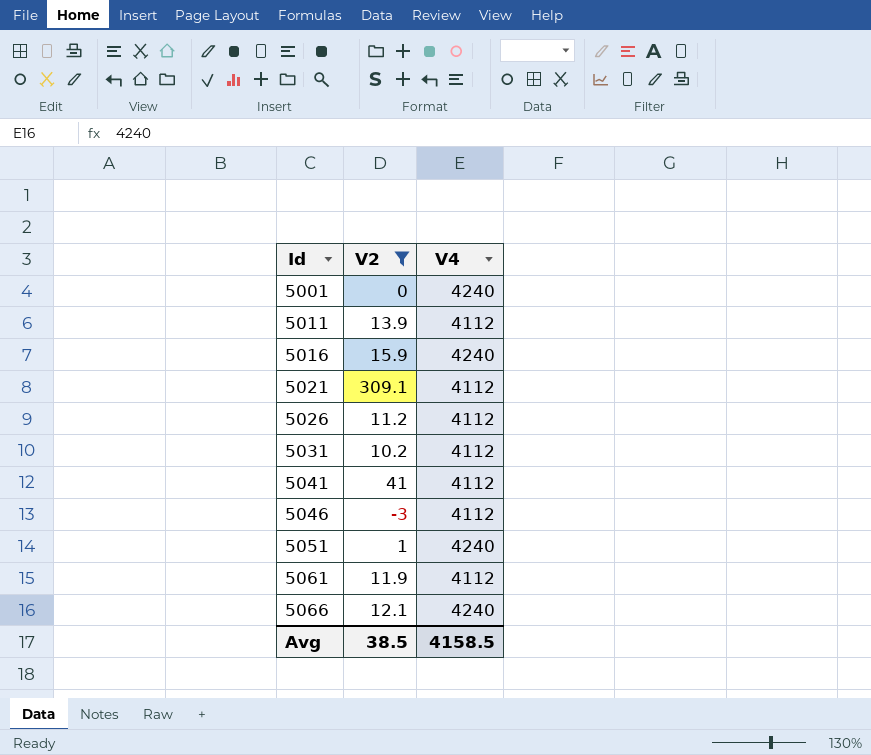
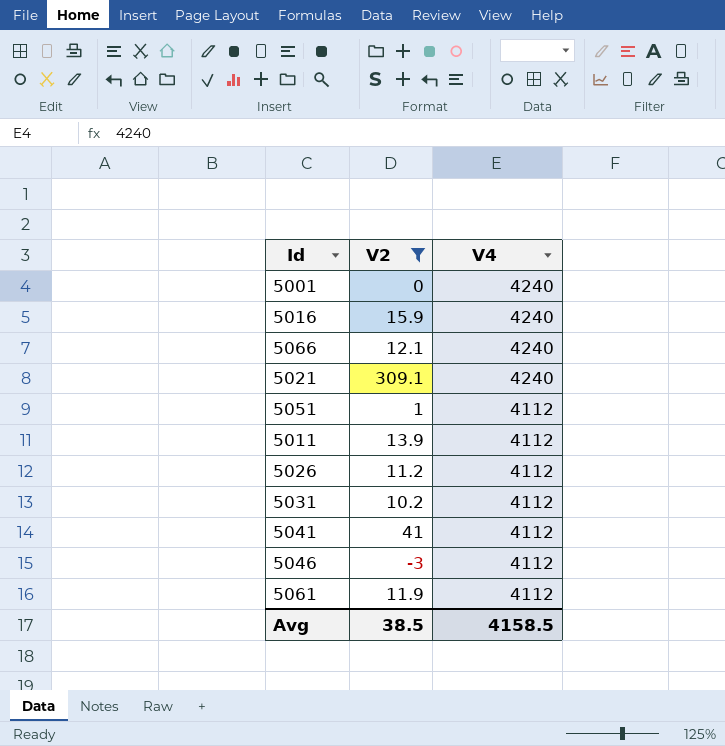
row order: Id ascending -> V4 descending
5021 | V4: 4112 -> 4240
5051 | V4: 4240 -> 4112

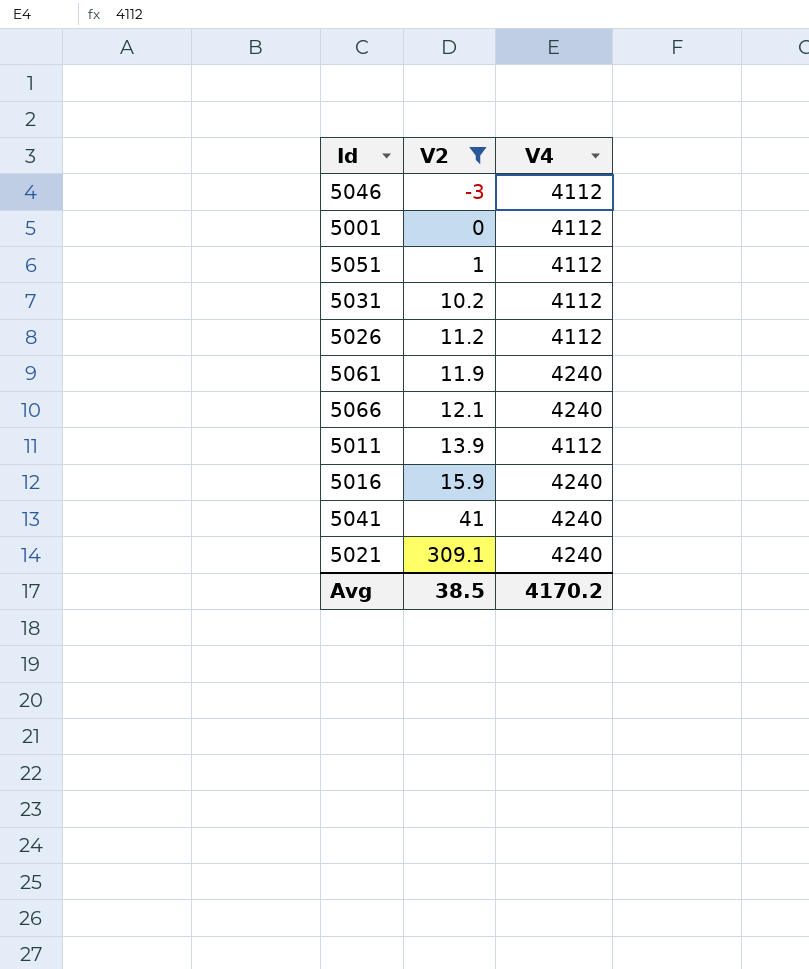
row order: V4 descending -> V2 ascending
5001 | V4: 4240 -> 4112
5061 | V4: 4112 -> 4240
5041 | V4: 4112 -> 4240
Avg | V4: 4158.5 -> 4170.2

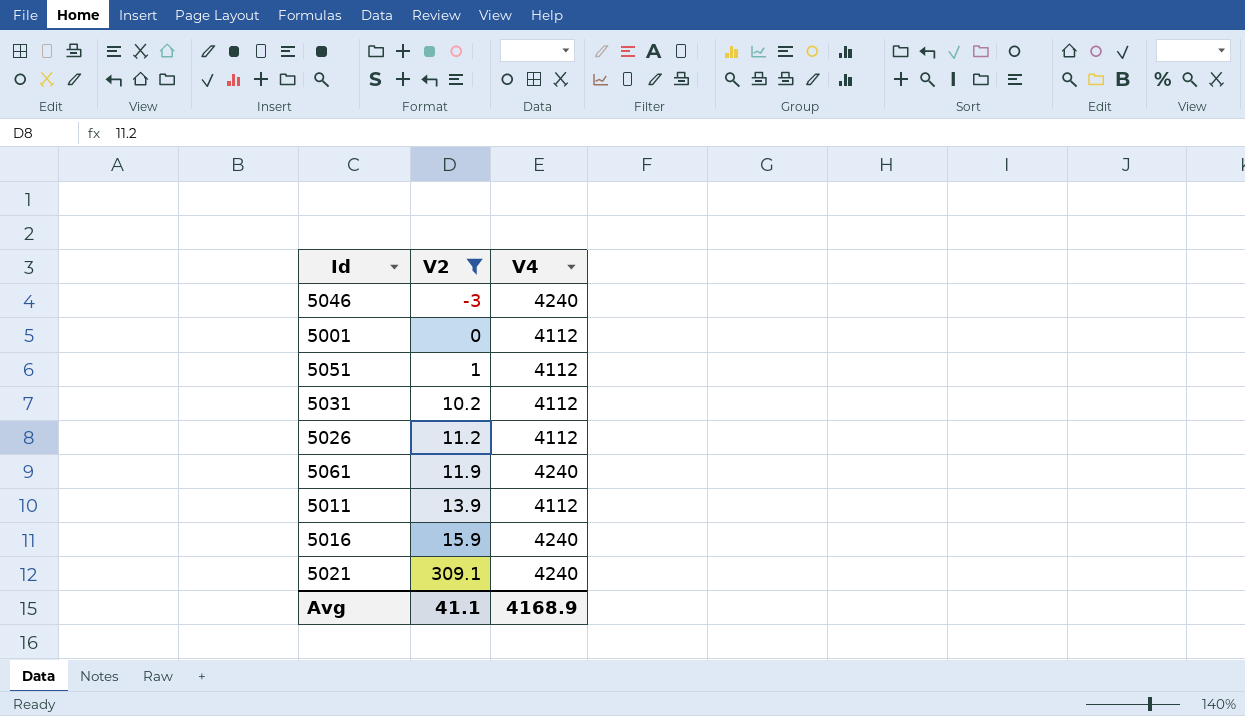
row 5066: 12.1 | 4240 -> none
row 5041: 41 | 4240 -> none
5046 | V4: 4112 -> 4240
Avg | V2: 38.5 -> 41.1
Avg | V4: 4170.2 -> 4168.9

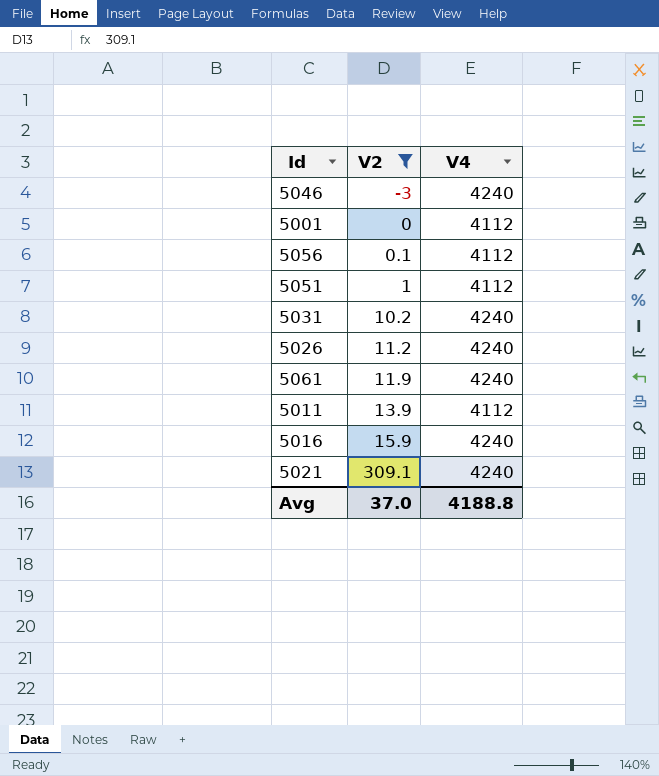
row 5056: none -> 0.1 | 4112
5031 | V4: 4112 -> 4240
5026 | V4: 4112 -> 4240
Avg | V2: 41.1 -> 37.0
Avg | V4: 4168.9 -> 4188.8

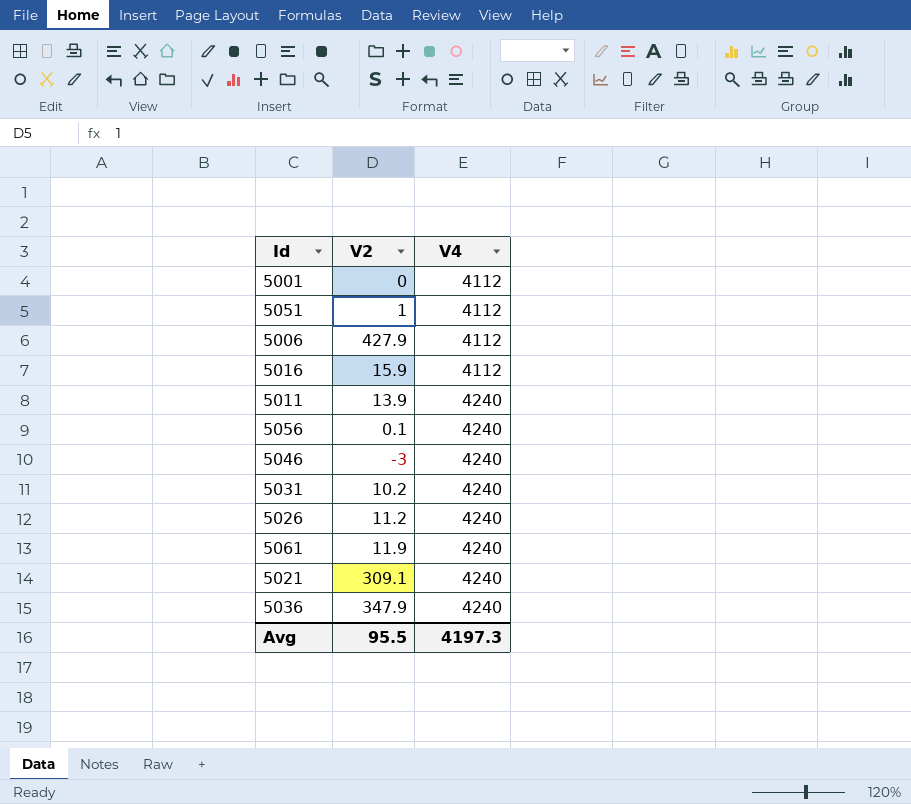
filter: V2 <= 309.1 -> none
row order: V2 ascending -> V4 ascending
5016 | V4: 4240 -> 4112
5011 | V4: 4112 -> 4240
5056 | V4: 4112 -> 4240
Avg | V2: 37.0 -> 95.5
Avg | V4: 4188.8 -> 4197.3

